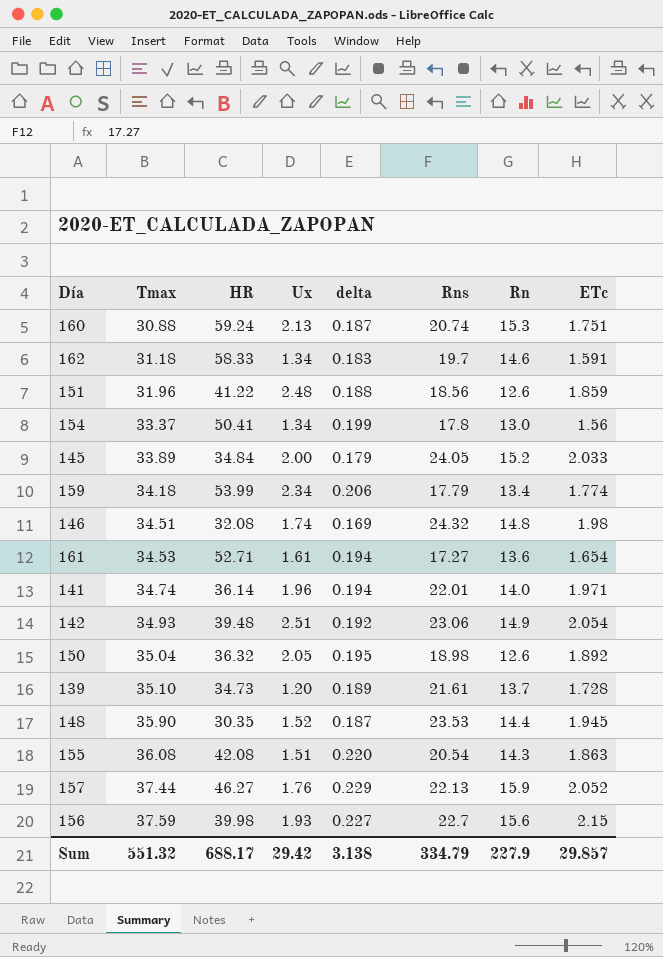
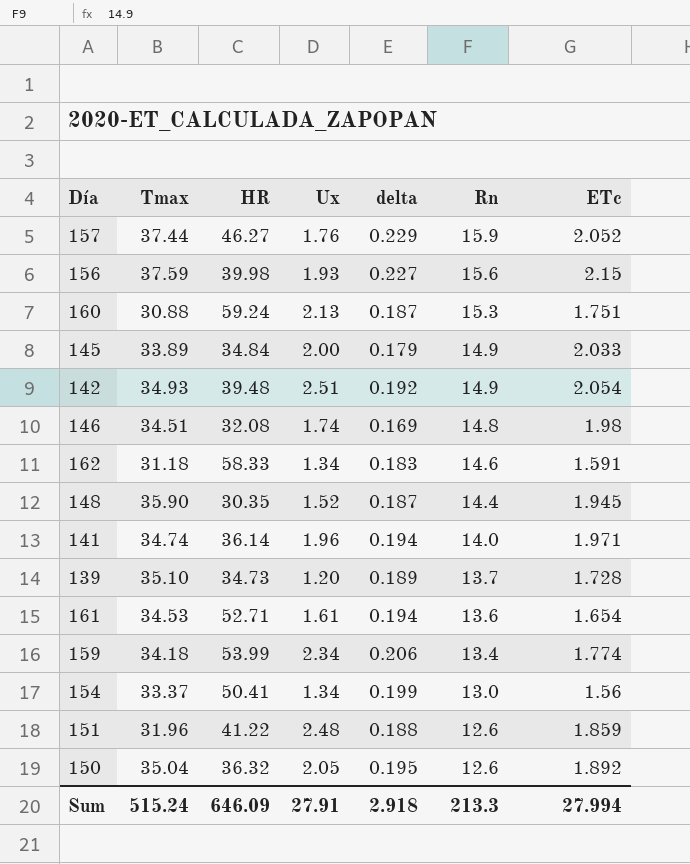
row order: Tmax ascending -> Rn descending
column Rns | position: 6 -> none
row 155: 36.08 | 42.08 | 1.51 | 0.220 | 20.54 | 14.3 | 1.863 -> none
145 | Rn: 15.2 -> 14.9
Sum | Tmax: 551.32 -> 515.24
Sum | HR: 688.17 -> 646.09
Sum | Ux: 29.42 -> 27.91
Sum | delta: 3.138 -> 2.918
Sum | Rn: 227.9 -> 213.3
Sum | ETc: 29.857 -> 27.994

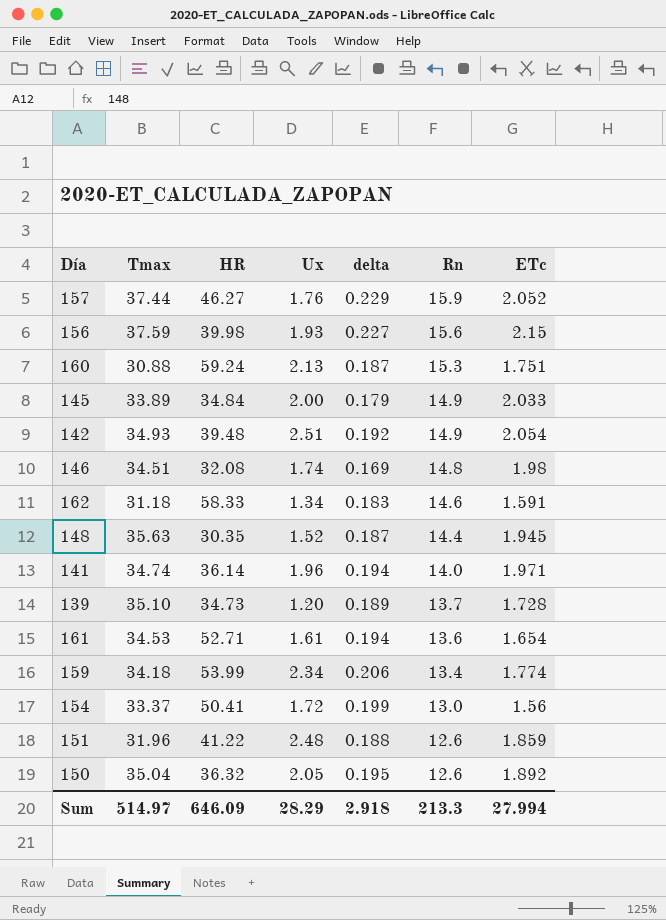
148 | Tmax: 35.90 -> 35.63
154 | Ux: 1.34 -> 1.72
Sum | Tmax: 515.24 -> 514.97
Sum | Ux: 27.91 -> 28.29

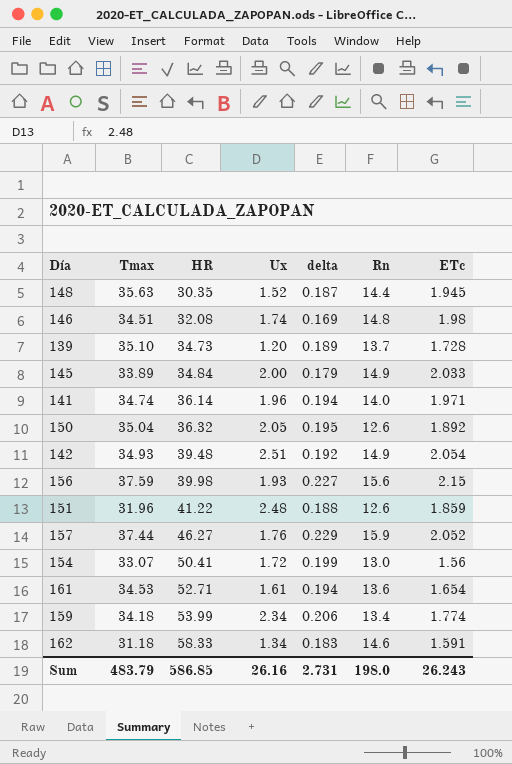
row order: Rn descending -> HR ascending
row 160: 30.88 | 59.24 | 2.13 | 0.187 | 15.3 | 1.751 -> none
154 | Tmax: 33.37 -> 33.07
Sum | Tmax: 514.97 -> 483.79
Sum | HR: 646.09 -> 586.85
Sum | Ux: 28.29 -> 26.16
Sum | delta: 2.918 -> 2.731
Sum | Rn: 213.3 -> 198.0
Sum | ETc: 27.994 -> 26.243

